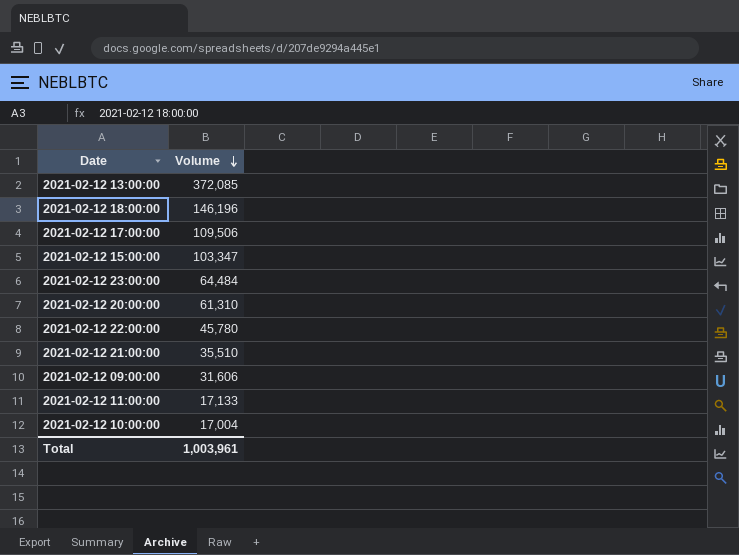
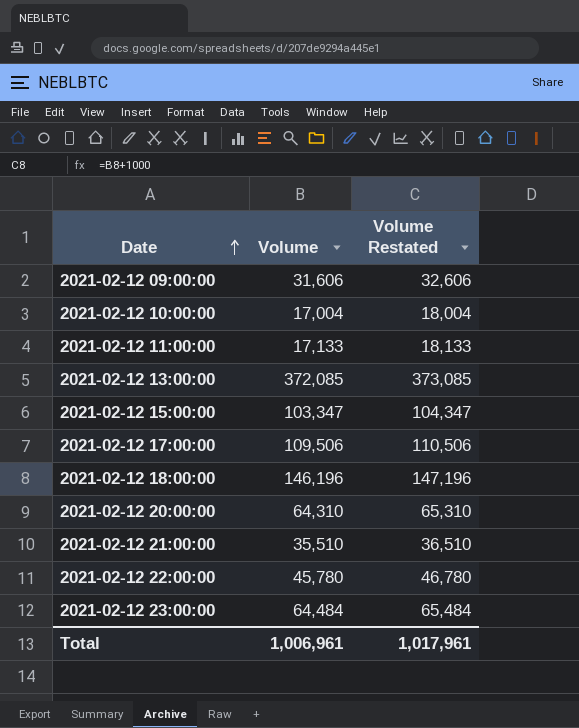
row order: Volume descending -> Date ascending
column Volume Restated | formula: none -> [Volume] + 1000
2021-02-12 20:00:00 | Volume: 61,310 -> 64,310
Total | Volume: 1,003,961 -> 1,006,961

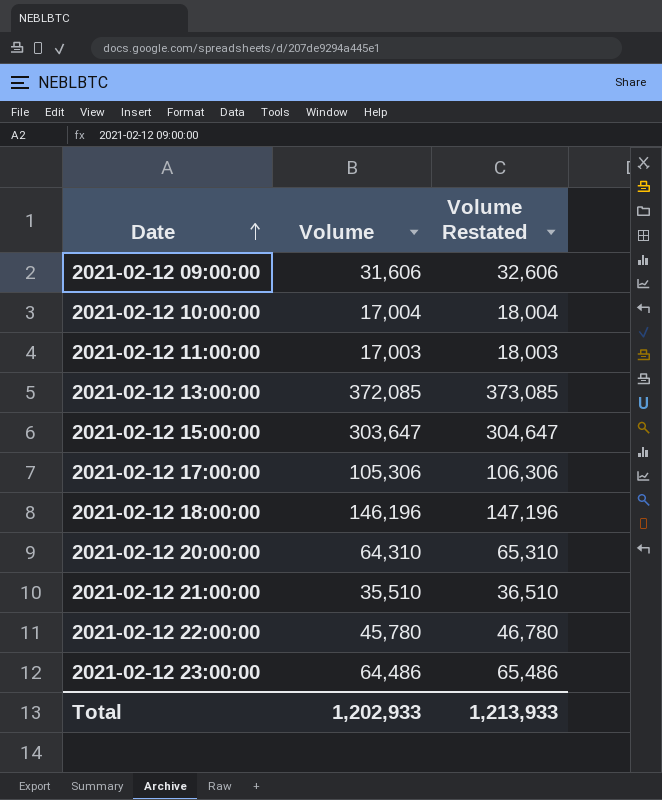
2021-02-12 11:00:00 | Volume: 17,133 -> 17,003
2021-02-12 11:00:00 | Volume Restated: 18,133 -> 18,003
2021-02-12 15:00:00 | Volume: 103,347 -> 303,647
2021-02-12 15:00:00 | Volume Restated: 104,347 -> 304,647
2021-02-12 17:00:00 | Volume: 109,506 -> 105,306
2021-02-12 17:00:00 | Volume Restated: 110,506 -> 106,306
2021-02-12 23:00:00 | Volume: 64,484 -> 64,486
2021-02-12 23:00:00 | Volume Restated: 65,484 -> 65,486
Total | Volume: 1,006,961 -> 1,202,933
Total | Volume Restated: 1,017,961 -> 1,213,933

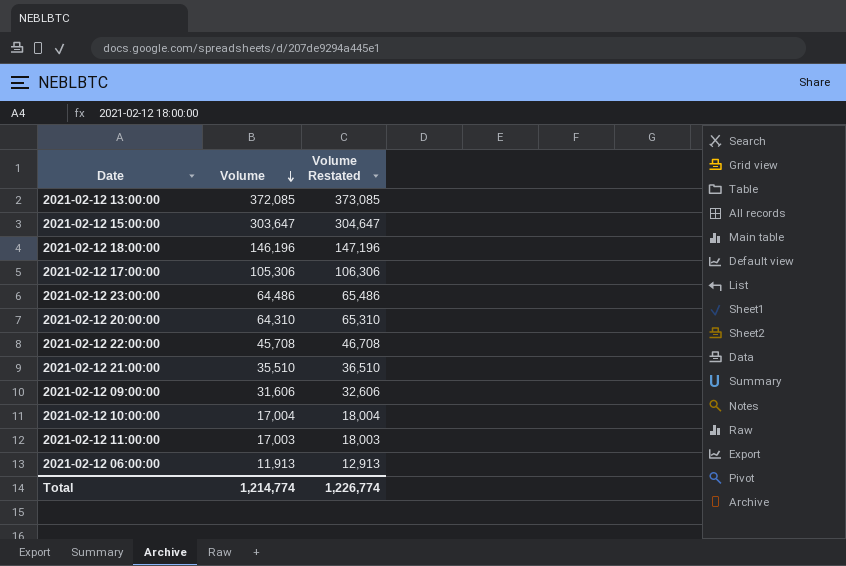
row order: Date ascending -> Volume descending
2021-02-12 22:00:00 | Volume: 45,780 -> 45,708
2021-02-12 22:00:00 | Volume Restated: 46,780 -> 46,708
row 2021-02-12 06:00:00: none -> 11,913 | 12,913
Total | Volume: 1,202,933 -> 1,214,774
Total | Volume Restated: 1,213,933 -> 1,226,774

